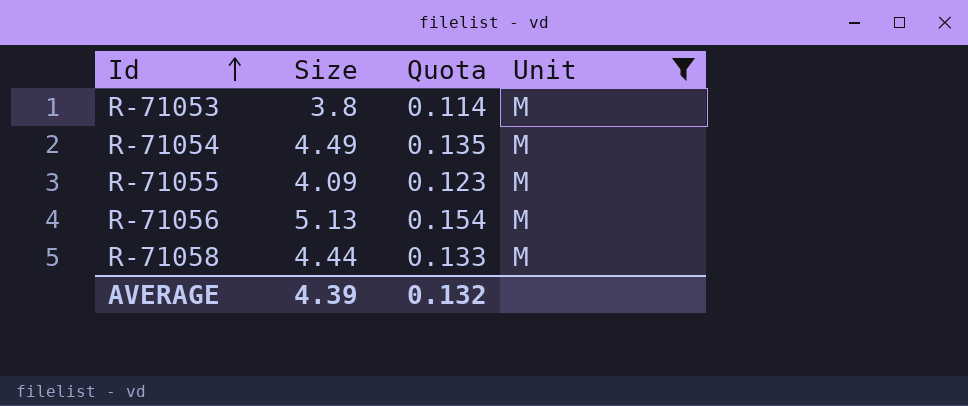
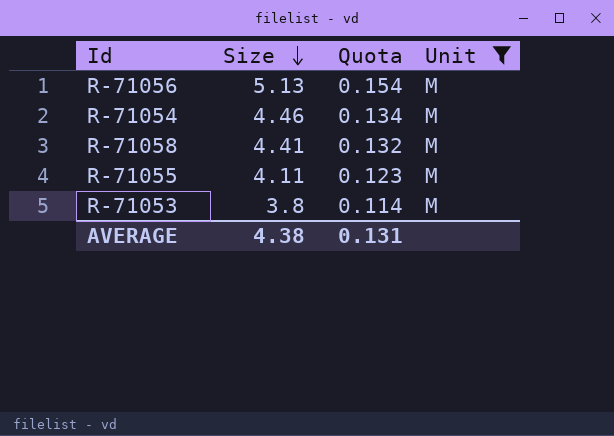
row order: Id ascending -> Size descending
R-71054 | Size: 4.49 -> 4.46
R-71054 | Quota: 0.135 -> 0.134
R-71058 | Size: 4.44 -> 4.41
R-71058 | Quota: 0.133 -> 0.132
R-71055 | Size: 4.09 -> 4.11
AVERAGE | Size: 4.39 -> 4.38
AVERAGE | Quota: 0.132 -> 0.131

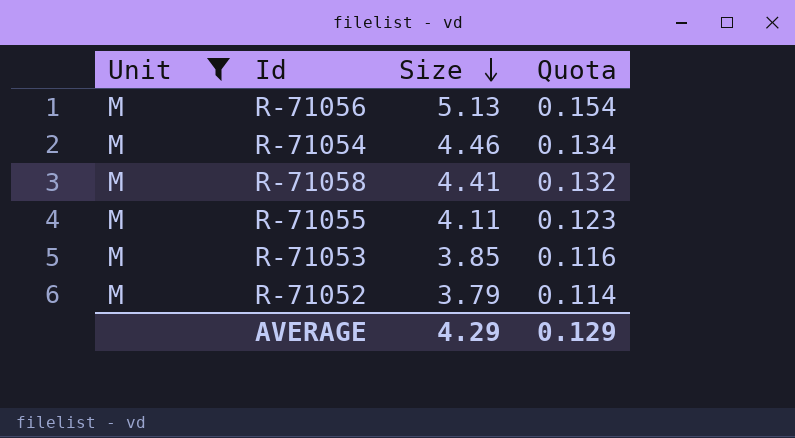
column Unit | position: 4 -> 1
R-71053 | Size: 3.8 -> 3.85
R-71053 | Quota: 0.114 -> 0.116
row R-71052: none -> M | 3.79 | 0.114
AVERAGE | Size: 4.38 -> 4.29
AVERAGE | Quota: 0.131 -> 0.129

